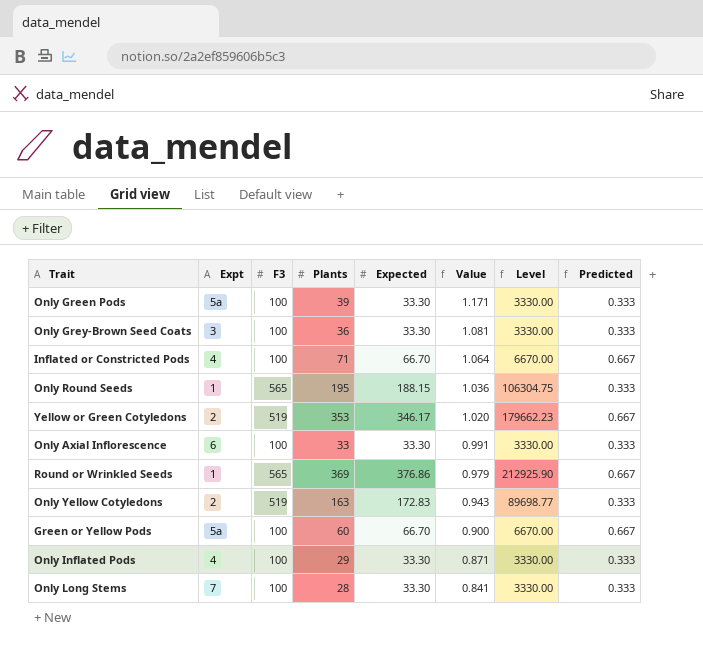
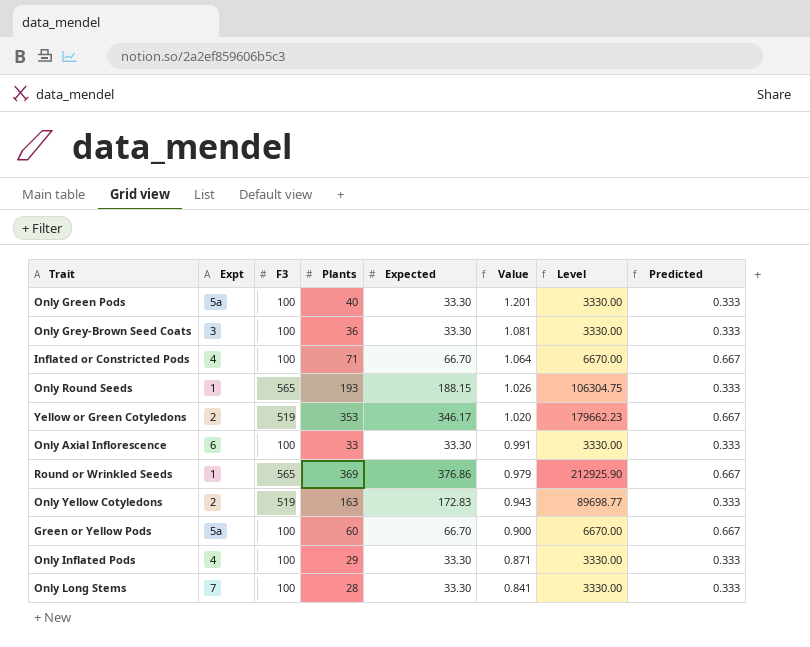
Only Green Pods | Plants: 39 -> 40
Only Green Pods | Value: 1.171 -> 1.201
Only Round Seeds | Plants: 195 -> 193
Only Round Seeds | Value: 1.036 -> 1.026

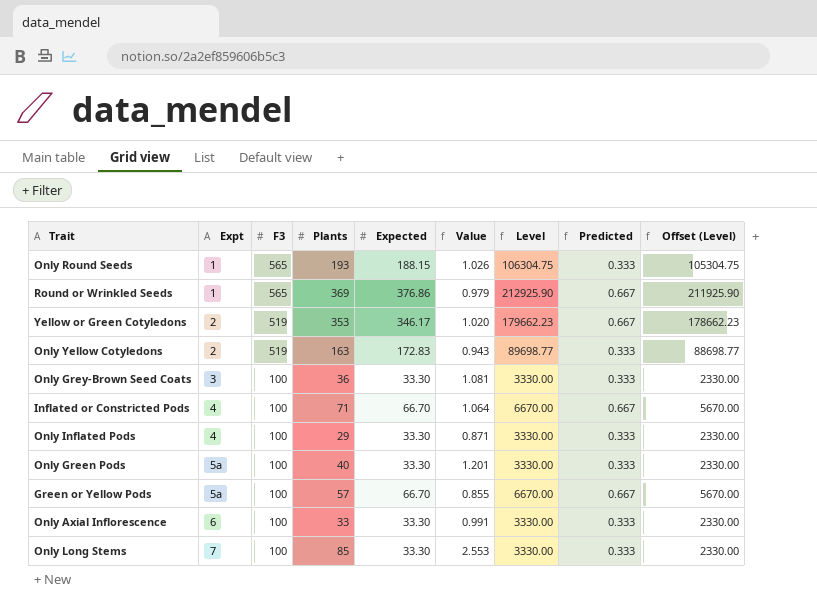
row order: Value descending -> Expt ascending
column Offset (Level) | formula: none -> [Level] - 1000
Green or Yellow Pods | Plants: 60 -> 57
Green or Yellow Pods | Value: 0.900 -> 0.855
Only Long Stems | Plants: 28 -> 85
Only Long Stems | Value: 0.841 -> 2.553

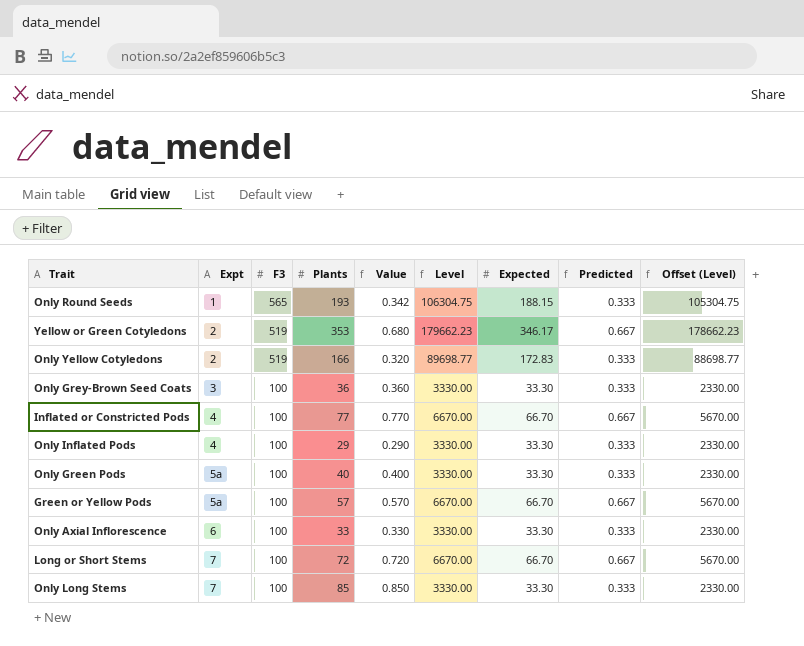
column Value | formula: [Plants] / [Expected] -> [Plants] / [F3]
column Expected | position: 5 -> 7
row Round or Wrinkled Seeds: 1 | 565 | 369 | 376.86 | 0.979 | 212925.90 | 0.667 | 211925.90 -> none
Only Yellow Cotyledons | Plants: 163 -> 166
Inflated or Constricted Pods | Plants: 71 -> 77
row Long or Short Stems: none -> 7 | 100 | 72 | 0.720 | 6670.00 | 66.70 | 0.667 | 5670.00

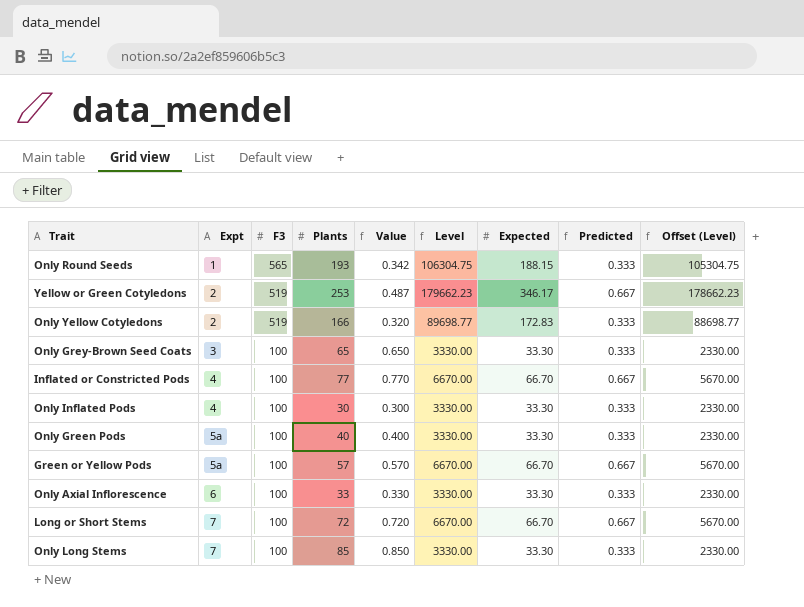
Yellow or Green Cotyledons | Plants: 353 -> 253
Yellow or Green Cotyledons | Value: 0.680 -> 0.487
Only Grey-Brown Seed Coats | Plants: 36 -> 65
Only Grey-Brown Seed Coats | Value: 0.360 -> 0.650
Only Inflated Pods | Plants: 29 -> 30
Only Inflated Pods | Value: 0.290 -> 0.300

